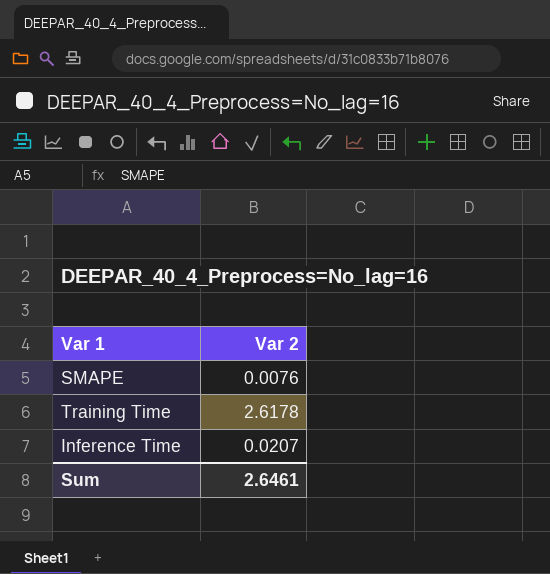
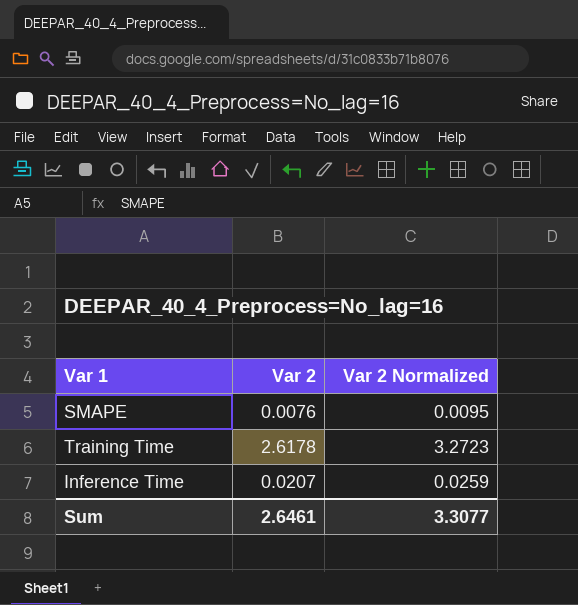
column Var 2 Normalized | formula: none -> [Var 2] * 1.25

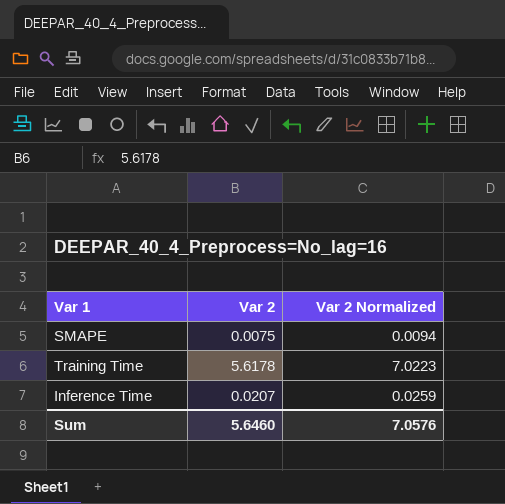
SMAPE | Var 2: 0.0076 -> 0.0075
SMAPE | Var 2 Normalized: 0.0095 -> 0.0094
Training Time | Var 2: 2.6178 -> 5.6178
Training Time | Var 2 Normalized: 3.2723 -> 7.0223
Sum | Var 2: 2.6461 -> 5.6460
Sum | Var 2 Normalized: 3.3077 -> 7.0576

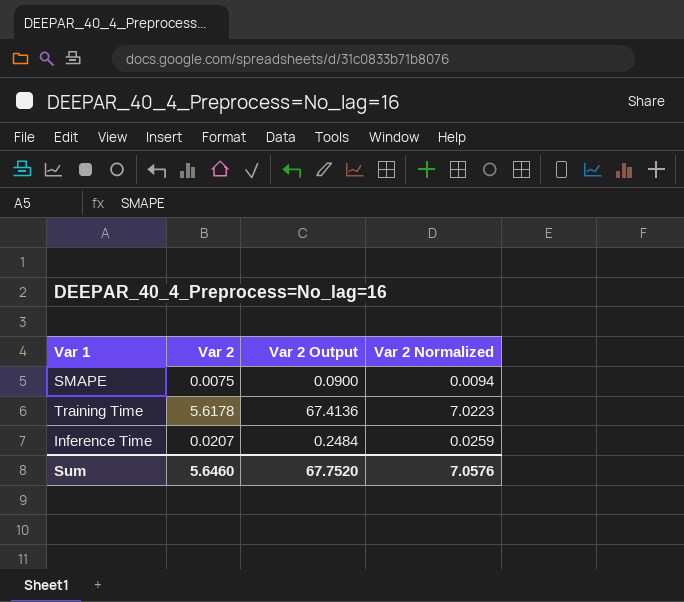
column Var 2 Output | formula: none -> [Var 2] * 12

